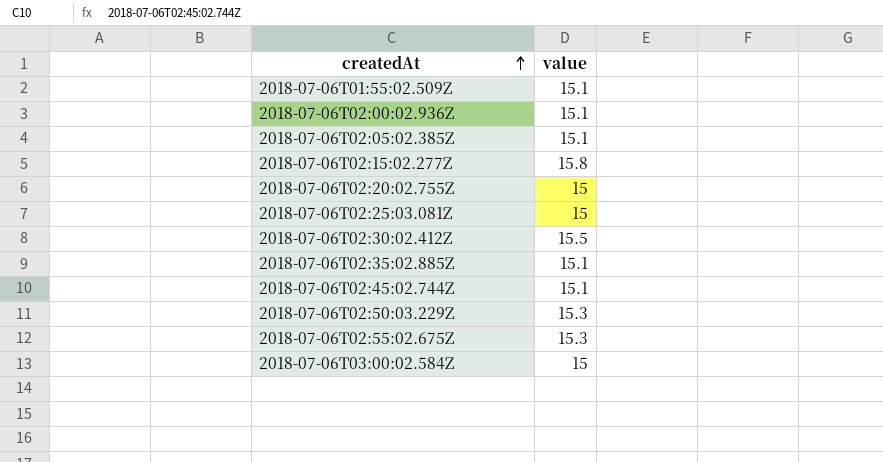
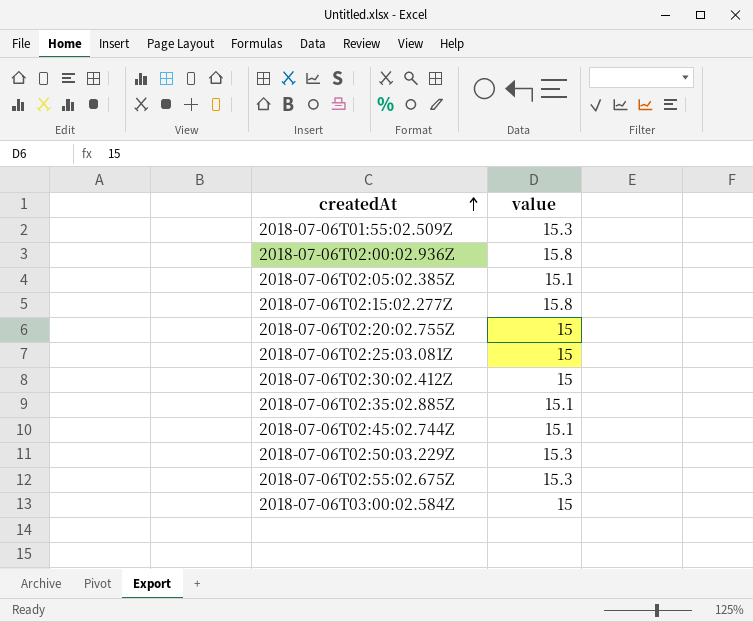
2018-07-06T01:55:02.509Z | value: 15.1 -> 15.3
2018-07-06T02:00:02.936Z | value: 15.1 -> 15.8
2018-07-06T02:30:02.412Z | value: 15.5 -> 15

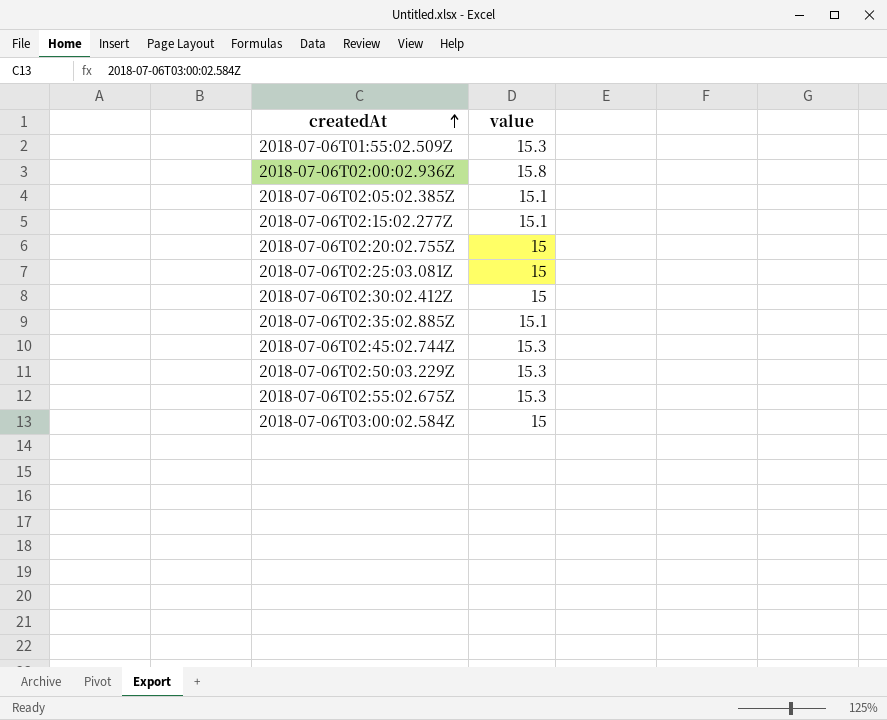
2018-07-06T02:15:02.277Z | value: 15.8 -> 15.1
2018-07-06T02:45:02.744Z | value: 15.1 -> 15.3

